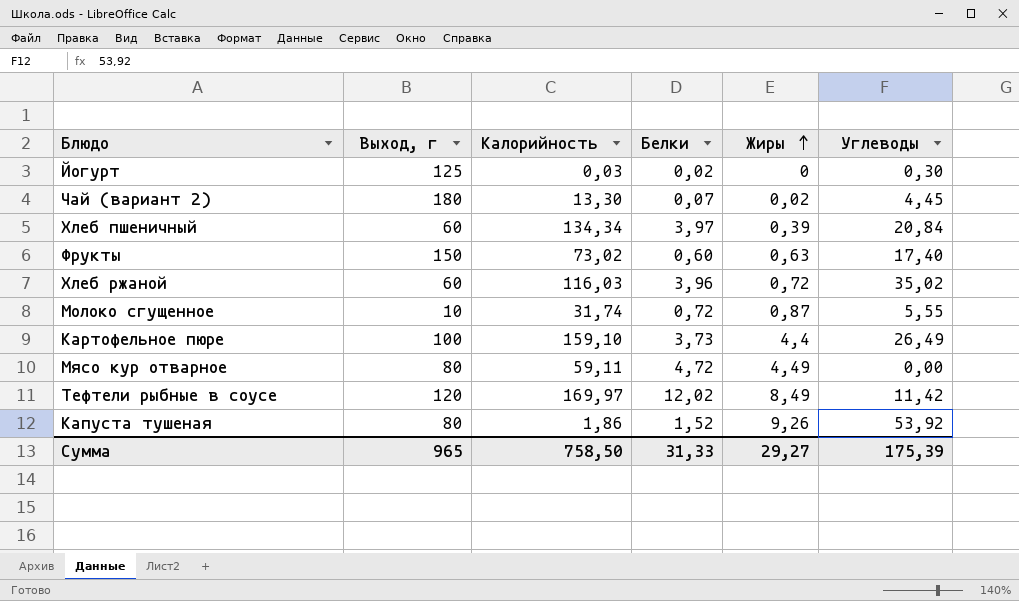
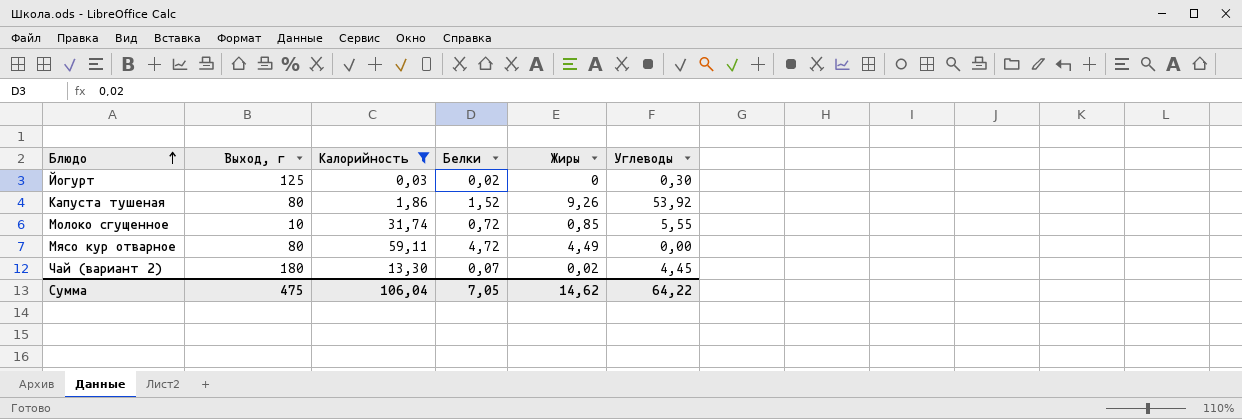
filter: none -> Калорийность <= 59,11
row order: Жиры ascending -> Блюдо ascending
Молоко сгущенное | Жиры: 0,87 -> 0,85
Сумма | Выход, г: 965 -> 475
Сумма | Калорийность: 758,50 -> 106,04
Сумма | Белки: 31,33 -> 7,05
Сумма | Жиры: 29,27 -> 14,62
Сумма | Углеводы: 175,39 -> 64,22

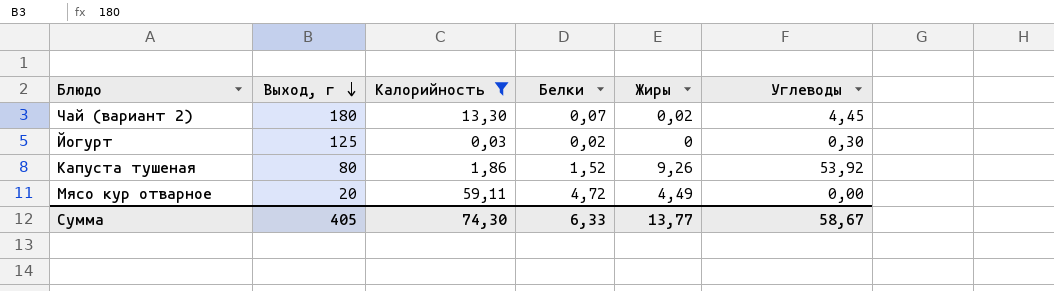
row order: Блюдо ascending -> Выход, г descending
row Молоко сгущенное: 10 | 31,74 | 0,72 | 0,85 | 5,55 -> none
Мясо кур отварное | Выход, г: 80 -> 20
Сумма | Выход, г: 475 -> 405
Сумма | Калорийность: 106,04 -> 74,30
Сумма | Белки: 7,05 -> 6,33
Сумма | Жиры: 14,62 -> 13,77
Сумма | Углеводы: 64,22 -> 58,67

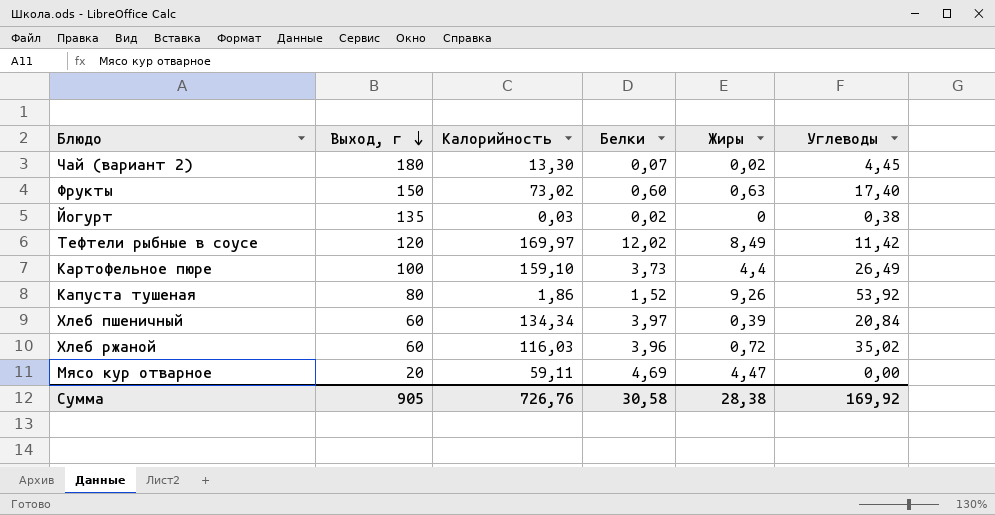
filter: Калорийность <= 59,11 -> none
Йогурт | Выход, г: 125 -> 135
Йогурт | Углеводы: 0,30 -> 0,38
Мясо кур отварное | Белки: 4,72 -> 4,69
Мясо кур отварное | Жиры: 4,49 -> 4,47
Сумма | Выход, г: 405 -> 905
Сумма | Калорийность: 74,30 -> 726,76
Сумма | Белки: 6,33 -> 30,58
Сумма | Жиры: 13,77 -> 28,38
Сумма | Углеводы: 58,67 -> 169,92

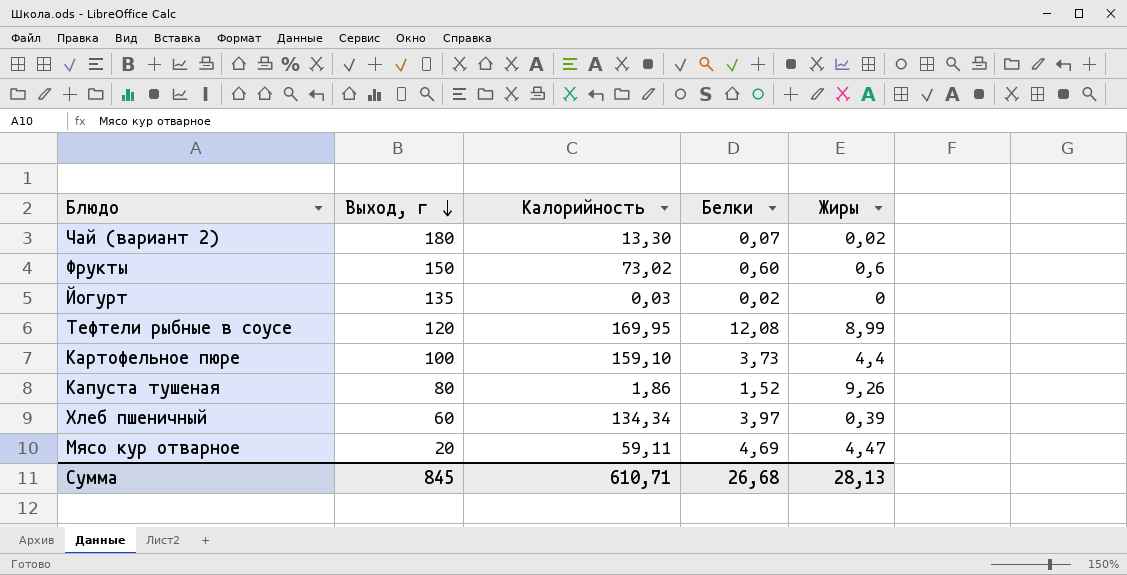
column Углеводы | position: 6 -> none
row Хлеб ржаной: 60 | 116,03 | 3,96 | 0,72 | 35,02 -> none
Фрукты | Жиры: 0,63 -> 0,6
Тефтели рыбные в соусе | Калорийность: 169,97 -> 169,95
Тефтели рыбные в соусе | Белки: 12,02 -> 12,08
Тефтели рыбные в соусе | Жиры: 8,49 -> 8,99
Сумма | Выход, г: 905 -> 845
Сумма | Калорийность: 726,76 -> 610,71
Сумма | Белки: 30,58 -> 26,68
Сумма | Жиры: 28,38 -> 28,13

